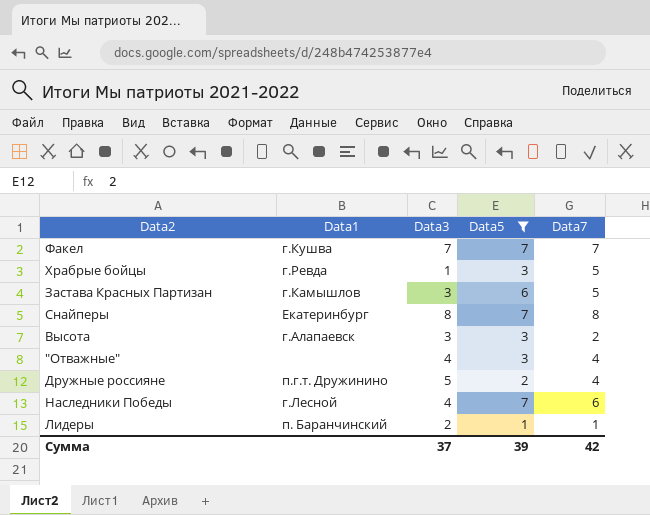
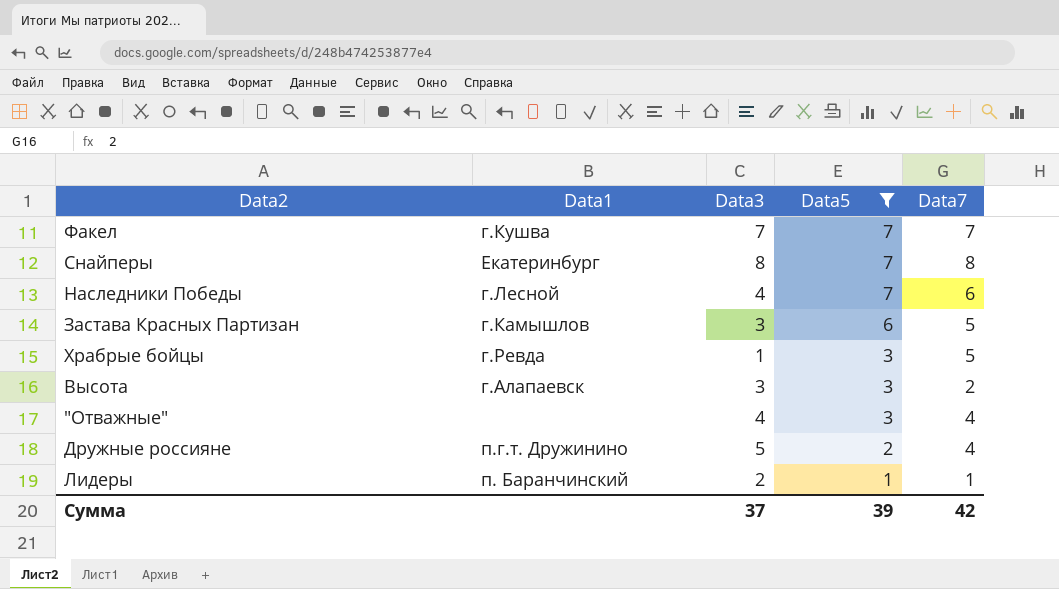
row order: none -> Data5 descending

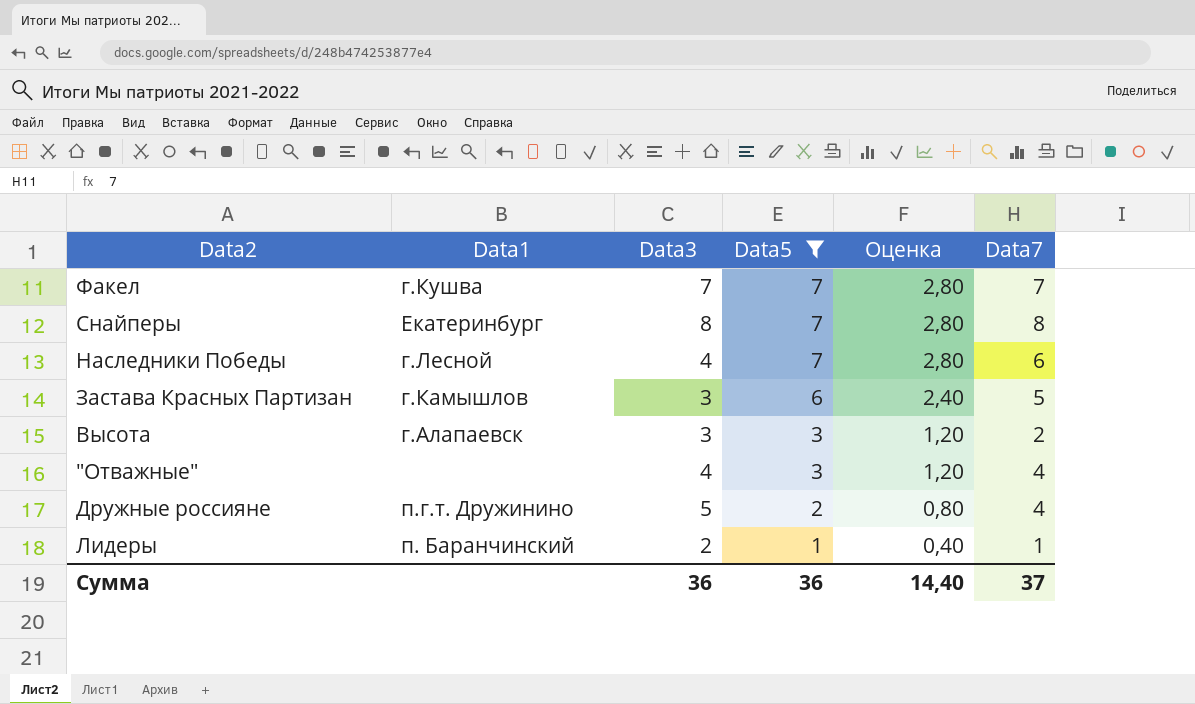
column Оценка | formula: none -> [Data5] * 0,4
row Храбрые бойцы: г.Ревда | 1 | 3 | 5 -> none
Сумма | Data3: 37 -> 36
Сумма | Data5: 39 -> 36
Сумма | Data7: 42 -> 37

